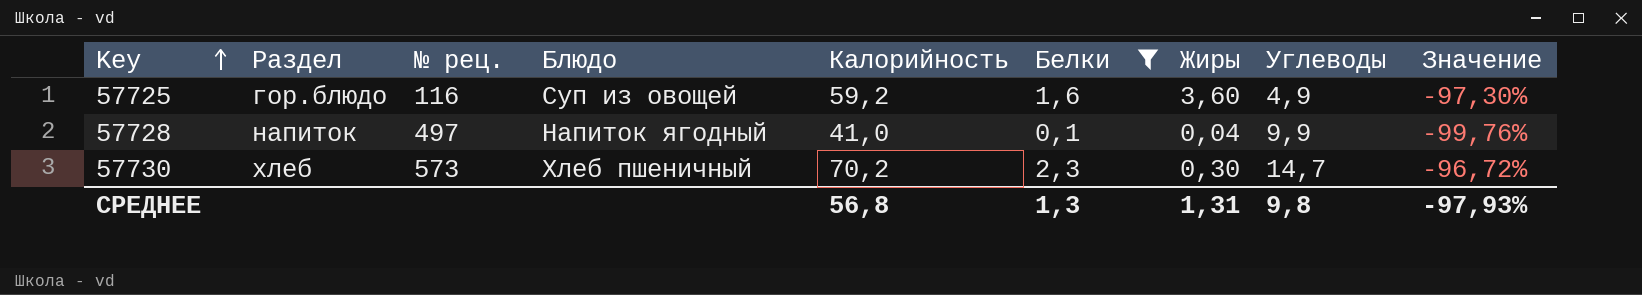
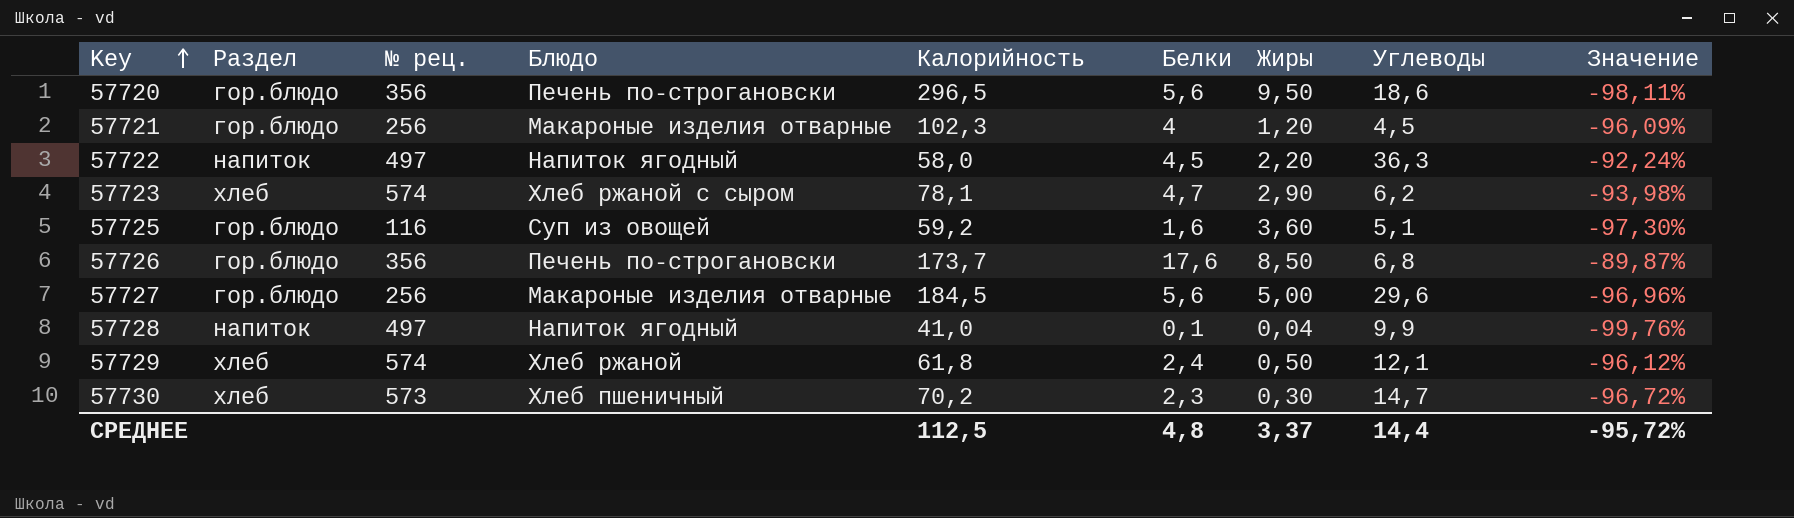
filter: Белки <= 2,3 -> none
57725 | Углеводы: 4,9 -> 5,1
СРЕДНЕЕ | Калорийность: 56,8 -> 112,5
СРЕДНЕЕ | Белки: 1,3 -> 4,8
СРЕДНЕЕ | Жиры: 1,31 -> 3,37
СРЕДНЕЕ | Углеводы: 9,8 -> 14,4
СРЕДНЕЕ | Значение: -97,93% -> -95,72%

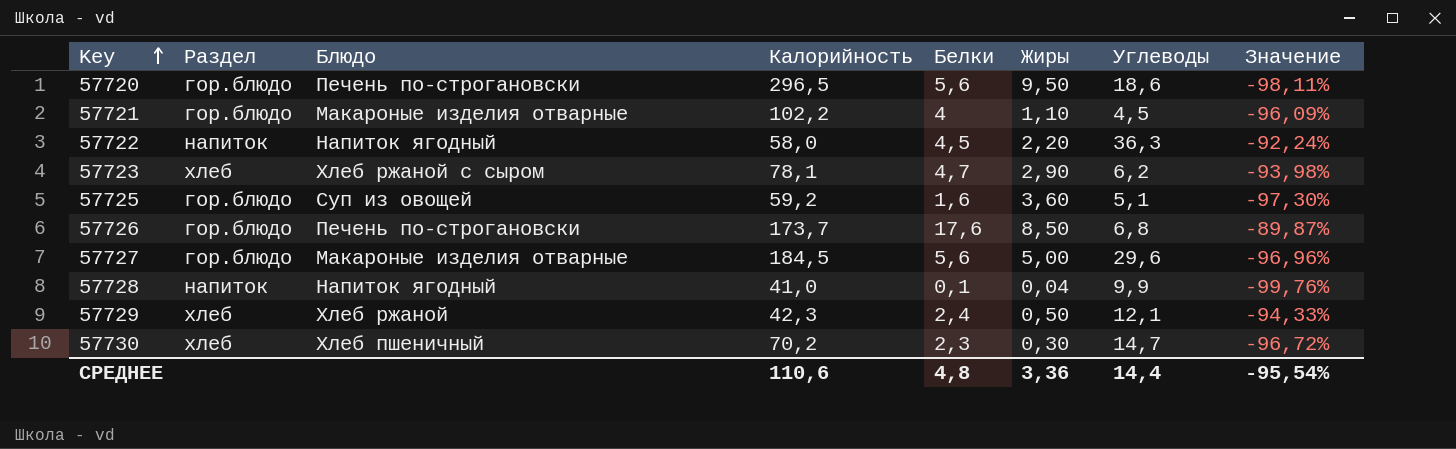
column № рец. | position: 3 -> none
57721 | Калорийность: 102,3 -> 102,2
57721 | Жиры: 1,20 -> 1,10
57729 | Калорийность: 61,8 -> 42,3
57729 | Значение: -96,12% -> -94,33%
СРЕДНЕЕ | Калорийность: 112,5 -> 110,6
СРЕДНЕЕ | Жиры: 3,37 -> 3,36
СРЕДНЕЕ | Значение: -95,72% -> -95,54%

